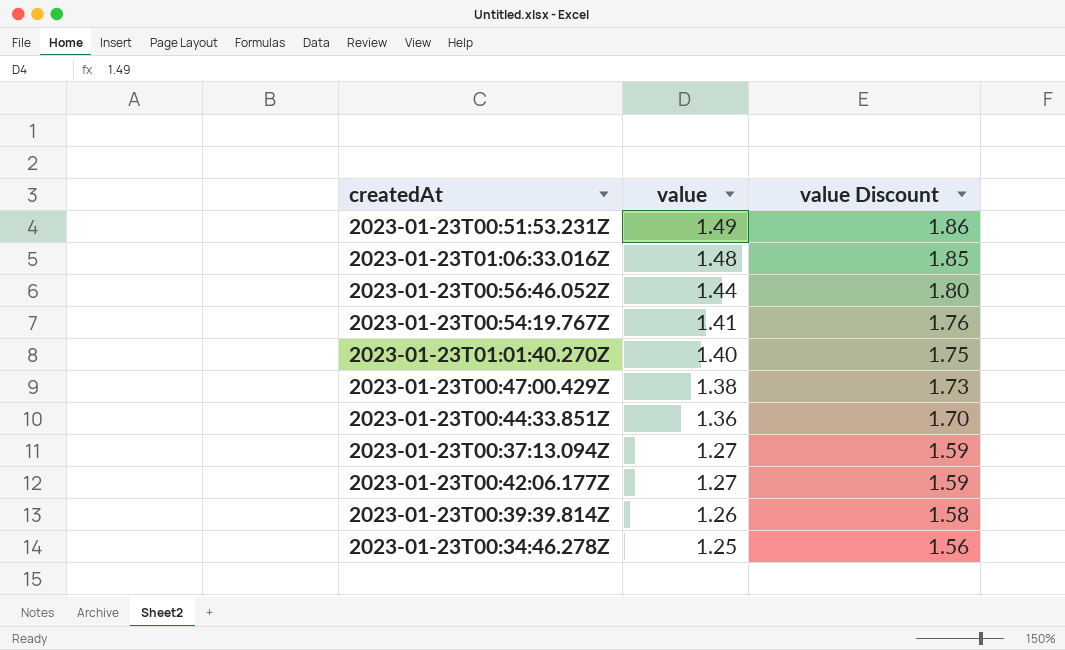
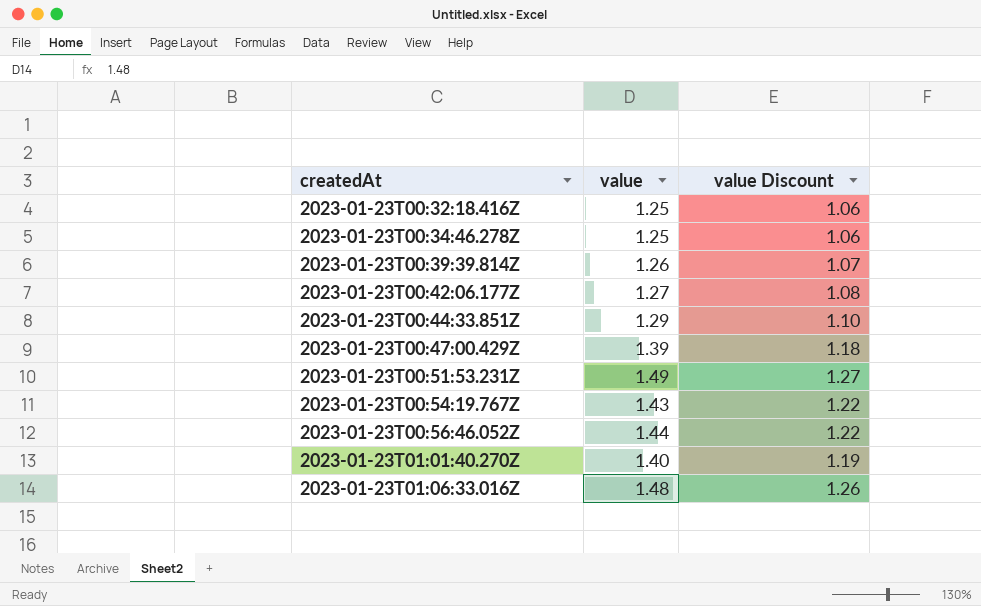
row order: value descending -> createdAt ascending
column value Discount | formula: [value] * 1.25 -> [value] * 0.85
row 2023-01-23T00:37:13.094Z: 1.27 | 1.59 -> none
row 2023-01-23T00:32:18.416Z: none -> 1.25 | 1.06
2023-01-23T00:44:33.851Z | value: 1.36 -> 1.29
2023-01-23T00:47:00.429Z | value: 1.38 -> 1.39
2023-01-23T00:54:19.767Z | value: 1.41 -> 1.43

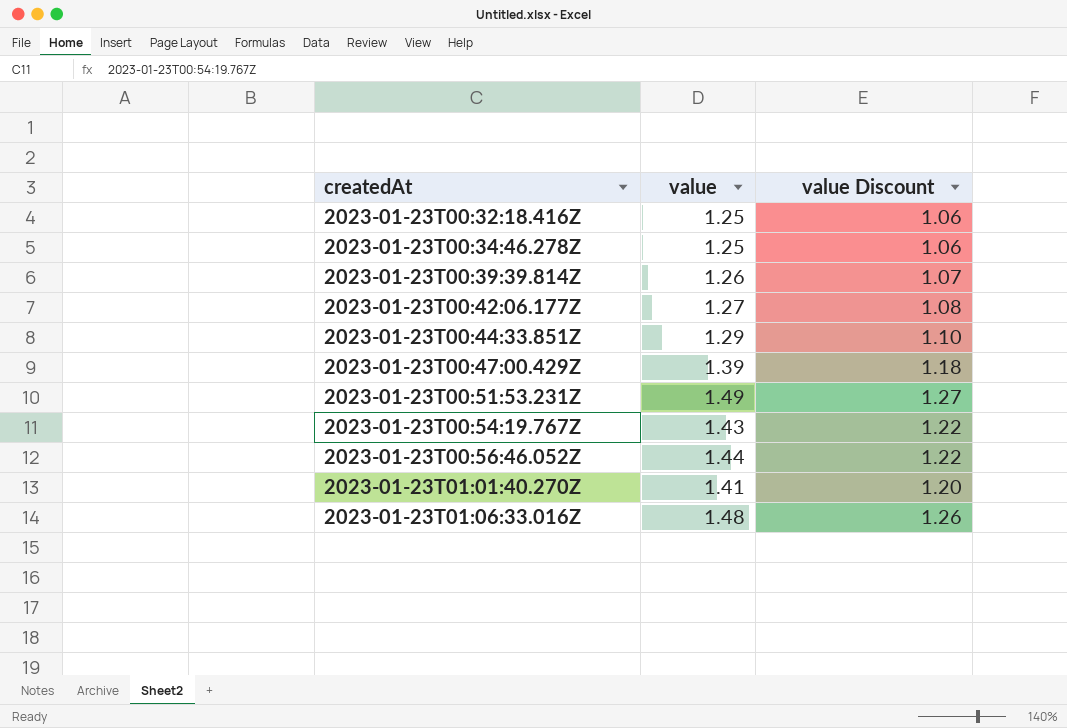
2023-01-23T01:01:40.270Z | value: 1.40 -> 1.41
2023-01-23T01:01:40.270Z | value Discount: 1.19 -> 1.20

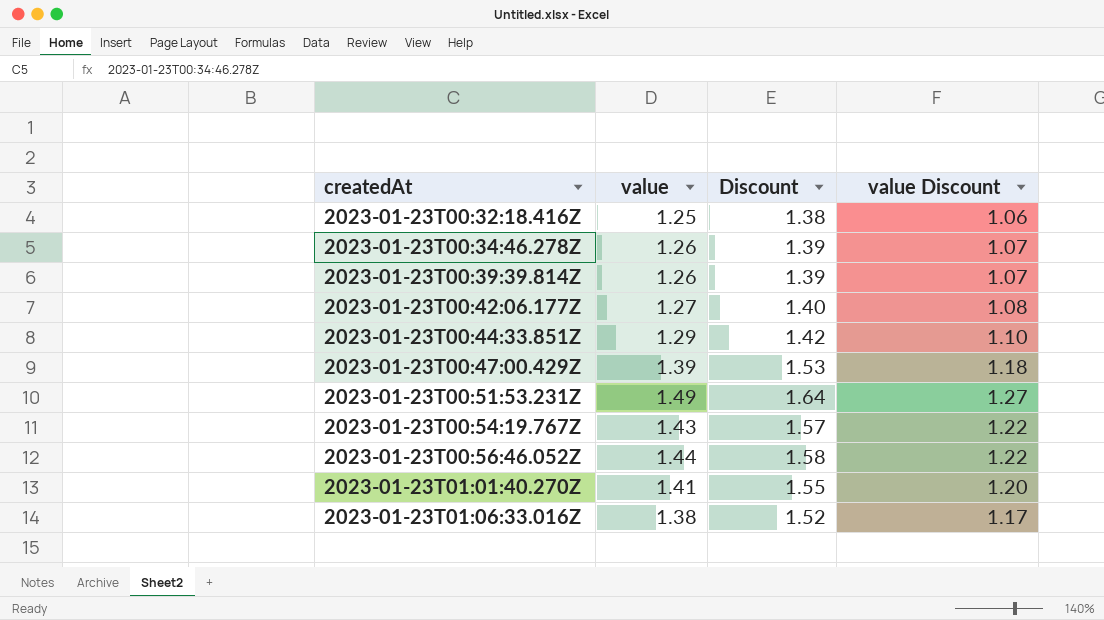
column Discount | formula: none -> [value] * 1.1
2023-01-23T00:34:46.278Z | value: 1.25 -> 1.26
2023-01-23T00:34:46.278Z | value Discount: 1.06 -> 1.07
2023-01-23T01:06:33.016Z | value: 1.48 -> 1.38
2023-01-23T01:06:33.016Z | value Discount: 1.26 -> 1.17

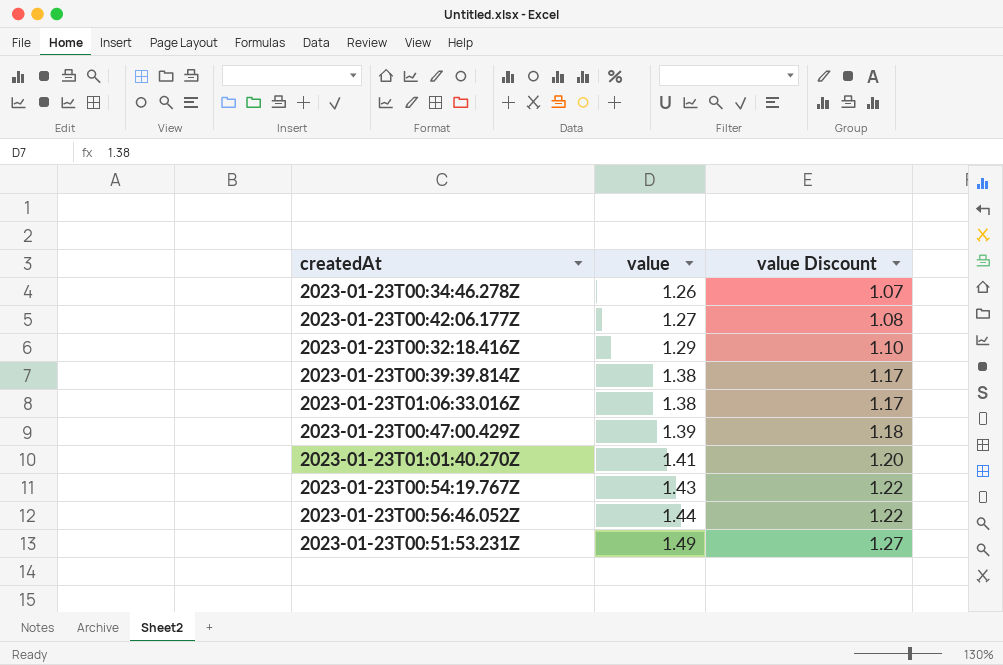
row order: createdAt ascending -> value ascending
column Discount | formula: [value] * 1.1 -> none
row 2023-01-23T00:44:33.851Z: 1.29 | 1.42 | 1.10 -> none
2023-01-23T00:32:18.416Z | value: 1.25 -> 1.29
2023-01-23T00:32:18.416Z | value Discount: 1.06 -> 1.10
2023-01-23T00:39:39.814Z | value: 1.26 -> 1.38
2023-01-23T00:39:39.814Z | value Discount: 1.07 -> 1.17

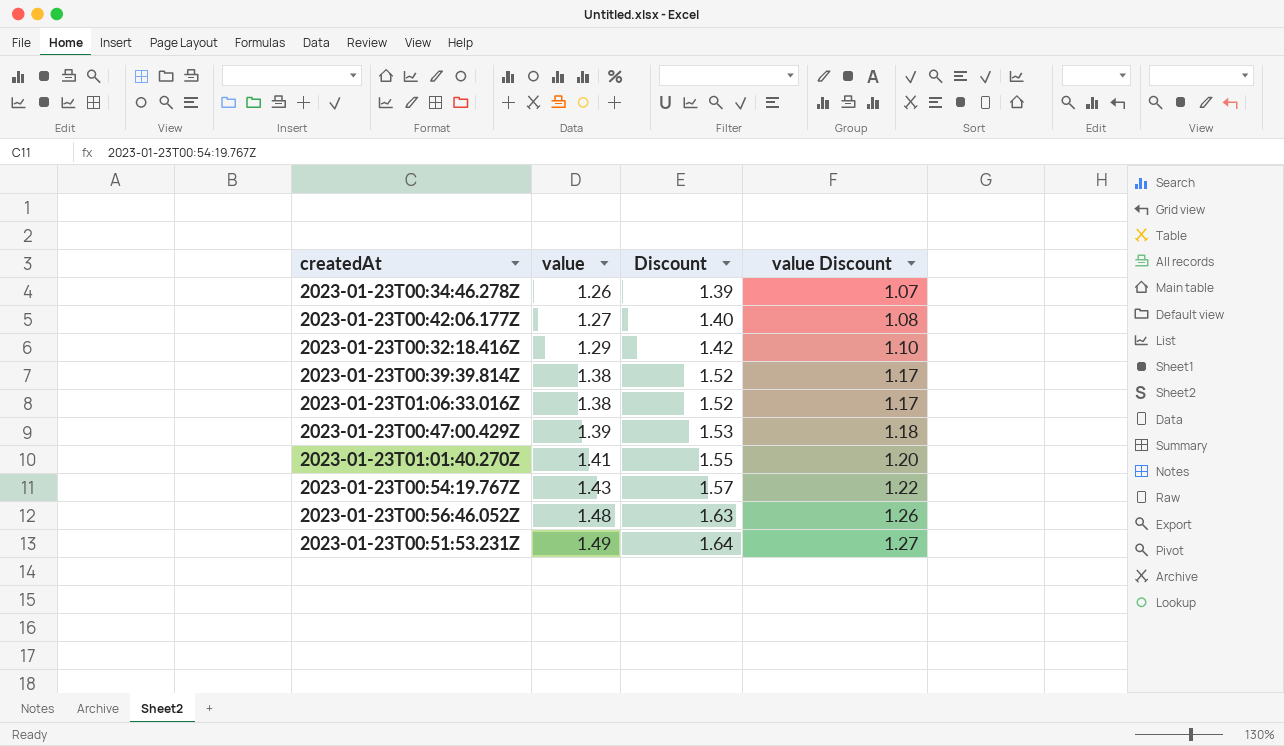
column Discount | formula: none -> [value] * 1.1
2023-01-23T00:56:46.052Z | value: 1.44 -> 1.48
2023-01-23T00:56:46.052Z | value Discount: 1.22 -> 1.26

